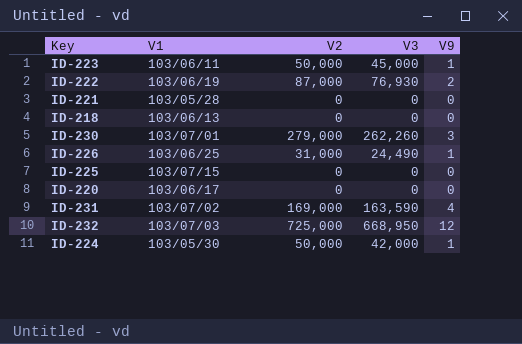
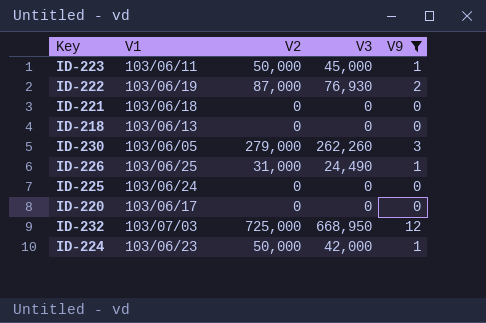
filter: none -> V9 != 4
ID-221 | V1: 103/05/28 -> 103/06/18
ID-230 | V1: 103/07/01 -> 103/06/05
ID-225 | V1: 103/07/15 -> 103/06/24
ID-224 | V1: 103/05/30 -> 103/06/23

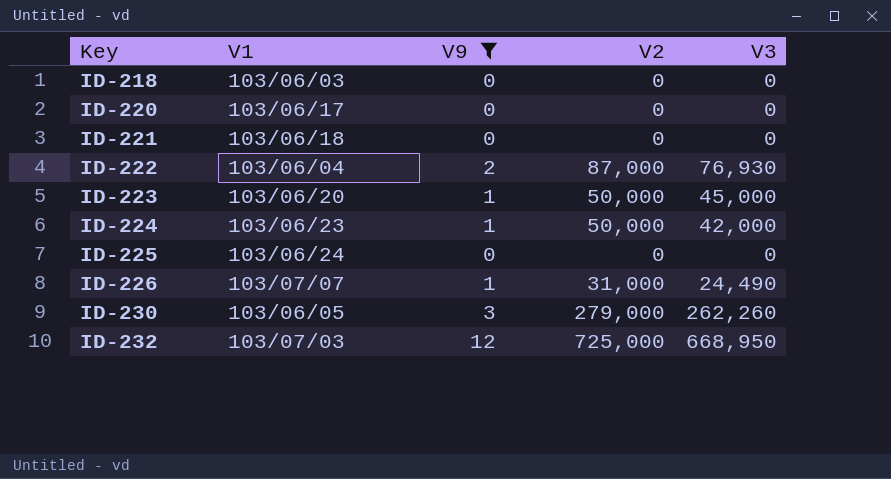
row order: none -> Key ascending
column V9 | position: 5 -> 3
ID-218 | V1: 103/06/13 -> 103/06/03
ID-222 | V1: 103/06/19 -> 103/06/04
ID-223 | V1: 103/06/11 -> 103/06/20
ID-226 | V1: 103/06/25 -> 103/07/07

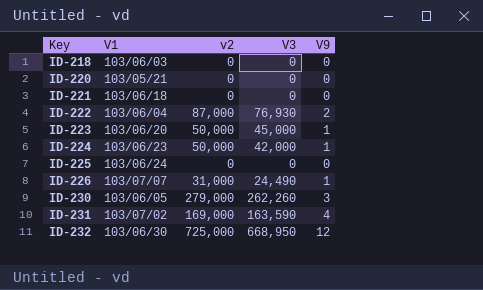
filter: V9 != 4 -> none
column name: V2 -> v2
column V9 | position: 3 -> 5
ID-220 | V1: 103/06/17 -> 103/05/21
ID-232 | V1: 103/07/03 -> 103/06/30

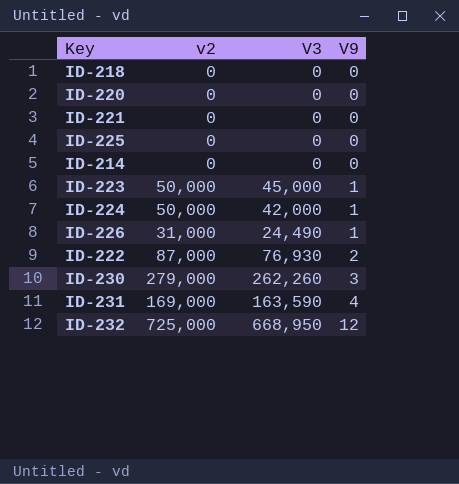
row order: Key ascending -> V9 ascending
column V1 | position: 2 -> none
row ID-214: none -> 0 | 0 | 0

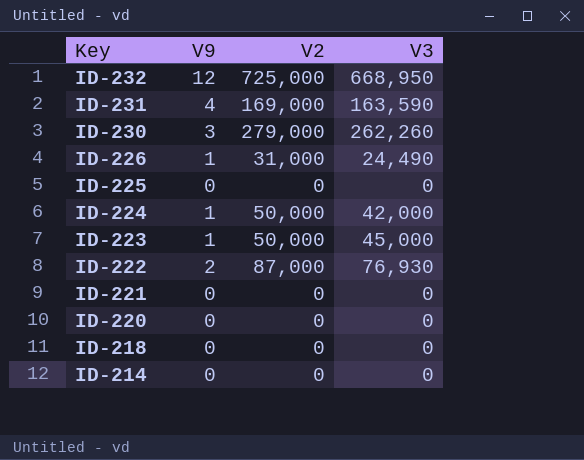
row order: V9 ascending -> Key descending
column V9 | position: 4 -> 2
column name: v2 -> V2

